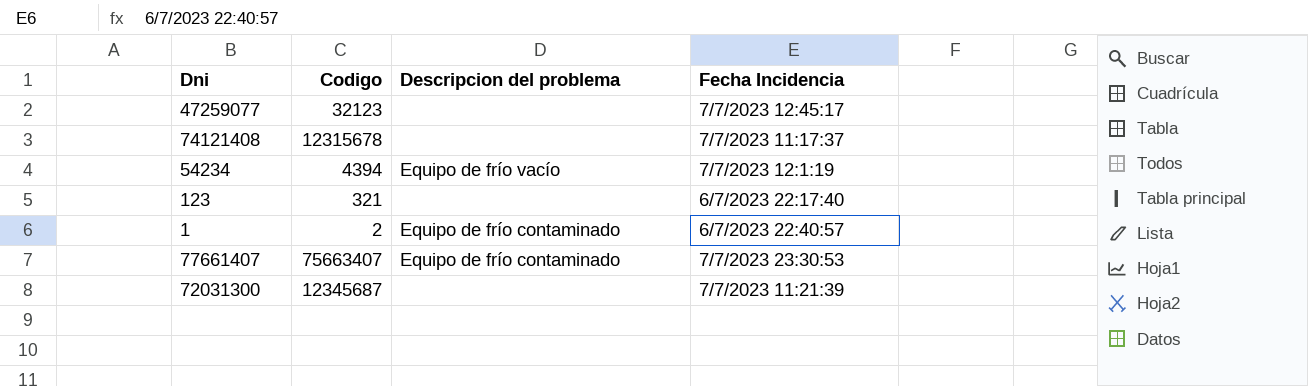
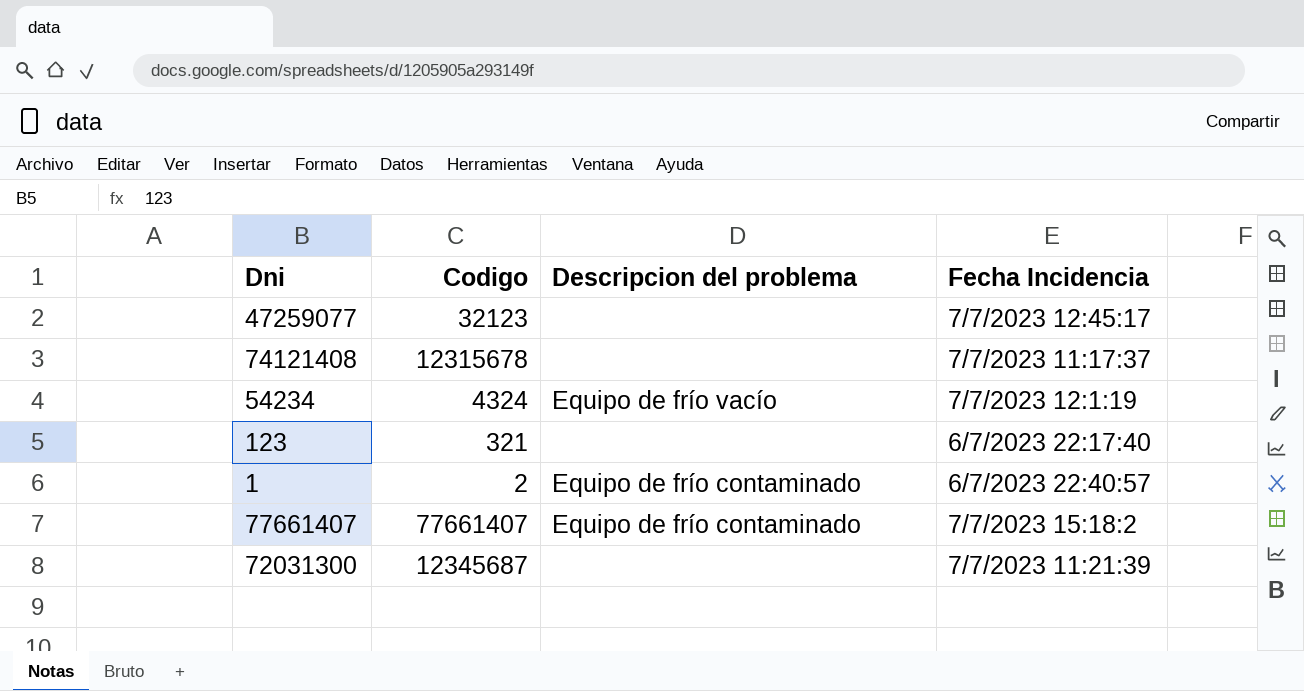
54234 | Codigo: 4394 -> 4324
77661407 | Codigo: 75663407 -> 77661407
77661407 | Fecha Incidencia: 7/7/2023 23:30:53 -> 7/7/2023 15:18:2

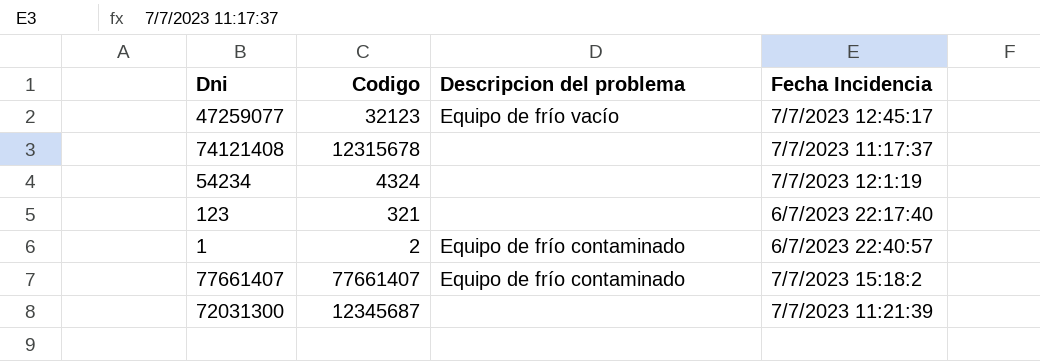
47259077 | Descripcion del problema: none -> Equipo de frío vacío
54234 | Descripcion del problema: Equipo de frío vacío -> none

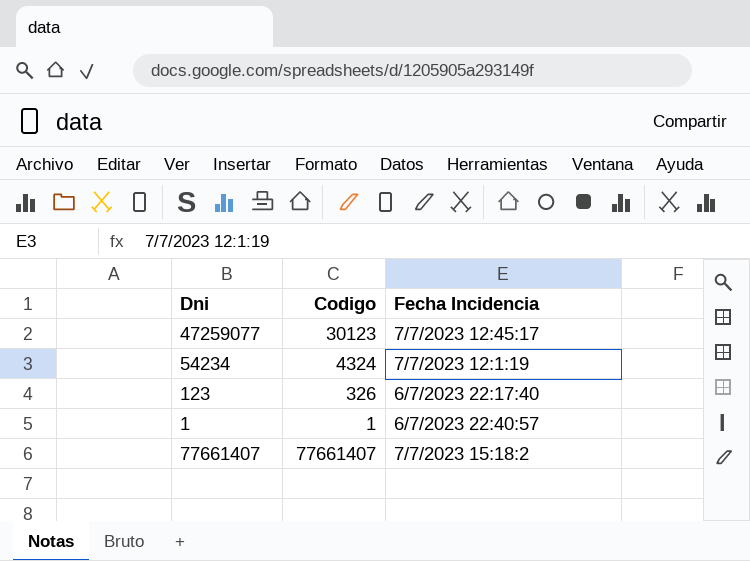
column Descripcion del problema | position: 3 -> none
row 74121408: 12315678 | none | 7/7/2023 11:17:37 -> none
row 72031300: 12345687 | none | 7/7/2023 11:21:39 -> none
47259077 | Codigo: 32123 -> 30123
123 | Codigo: 321 -> 326
1 | Codigo: 2 -> 1

